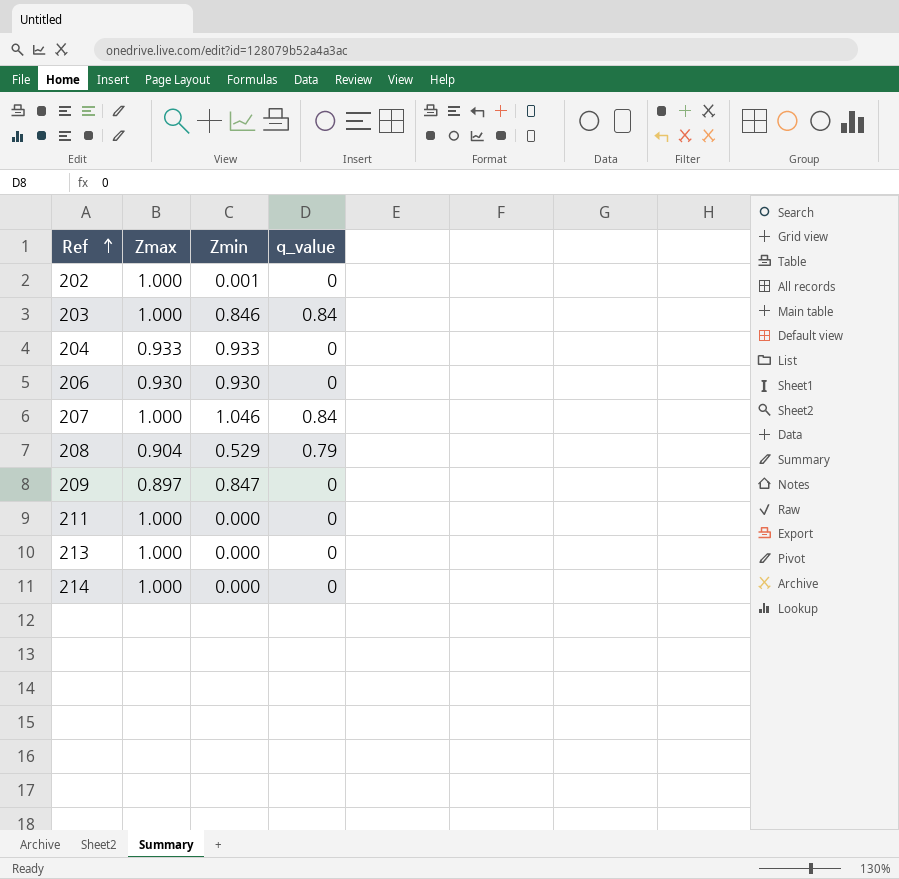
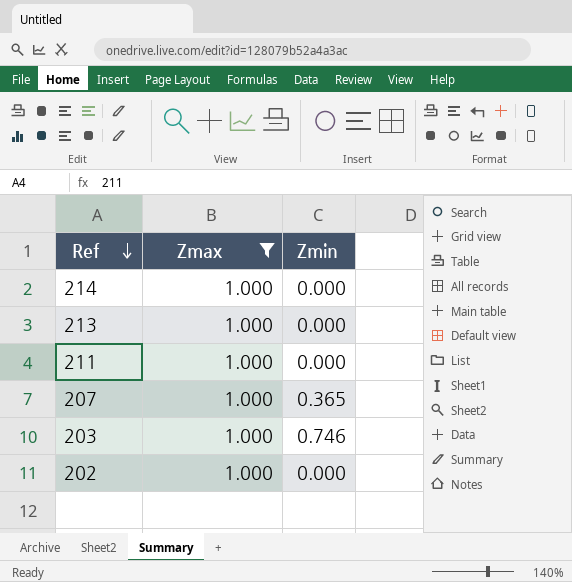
filter: none -> Zmax = 1.000
row order: Ref ascending -> Ref descending
column q_value | position: 4 -> none
207 | Zmin: 1.046 -> 0.365
203 | Zmin: 0.846 -> 0.746
202 | Zmin: 0.001 -> 0.000

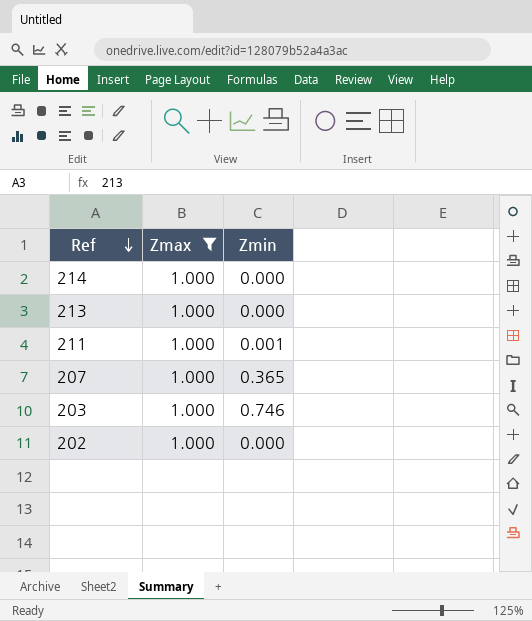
211 | Zmin: 0.000 -> 0.001

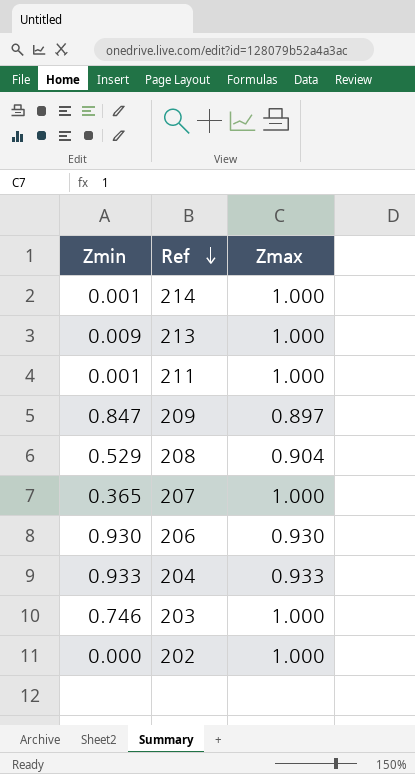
filter: Zmax = 1.000 -> none
column Zmin | position: 3 -> 1
214 | Zmin: 0.000 -> 0.001
213 | Zmin: 0.000 -> 0.009

